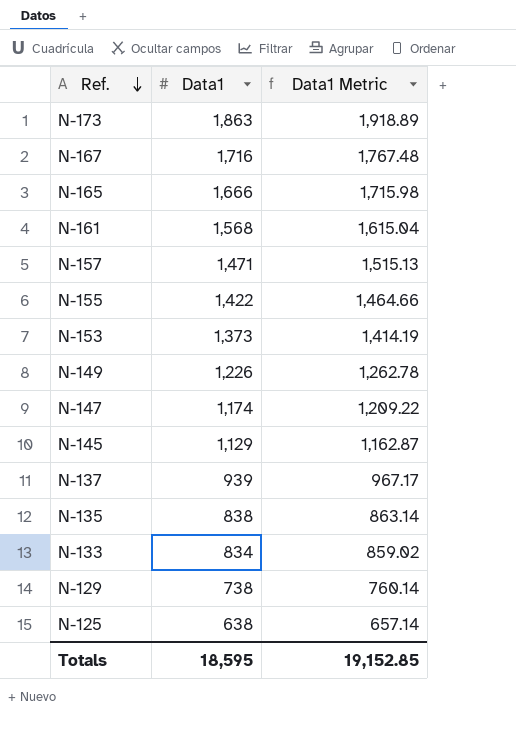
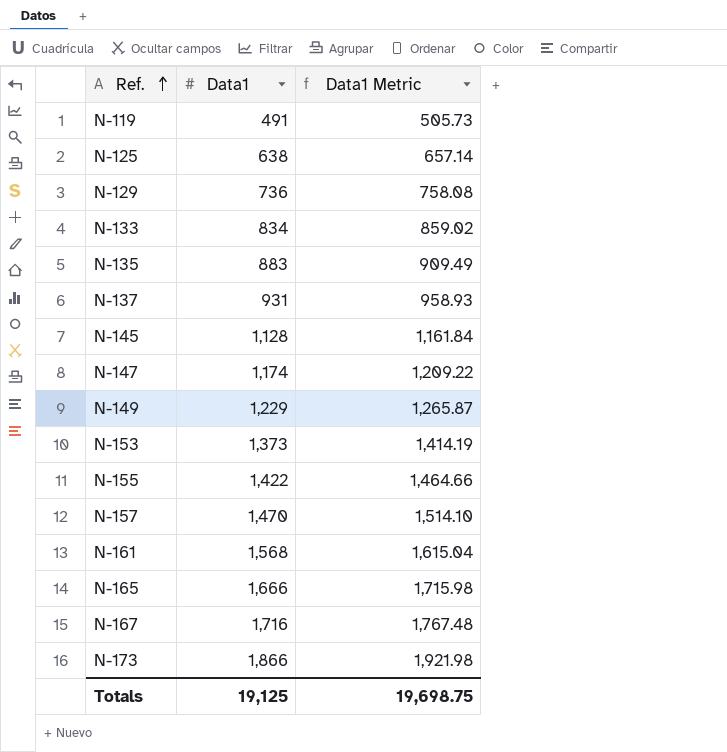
row order: Ref. descending -> Ref. ascending
row N-119: none -> 491 | 505.73
N-129 | Data1: 738 -> 736
N-129 | Data1 Metric: 760.14 -> 758.08
N-135 | Data1: 838 -> 883
N-135 | Data1 Metric: 863.14 -> 909.49
N-137 | Data1: 939 -> 931
N-137 | Data1 Metric: 967.17 -> 958.93
N-145 | Data1: 1,129 -> 1,128
N-145 | Data1 Metric: 1,162.87 -> 1,161.84
N-149 | Data1: 1,226 -> 1,229
N-149 | Data1 Metric: 1,262.78 -> 1,265.87
N-157 | Data1: 1,471 -> 1,470
N-157 | Data1 Metric: 1,515.13 -> 1,514.10
N-173 | Data1: 1,863 -> 1,866
N-173 | Data1 Metric: 1,918.89 -> 1,921.98
Totals | Data1: 18,595 -> 19,125
Totals | Data1 Metric: 19,152.85 -> 19,698.75

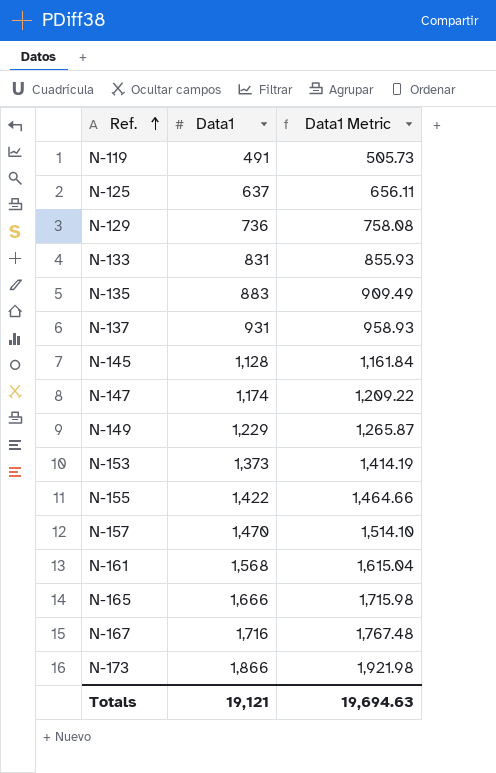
N-125 | Data1: 638 -> 637
N-125 | Data1 Metric: 657.14 -> 656.11
N-133 | Data1: 834 -> 831
N-133 | Data1 Metric: 859.02 -> 855.93
Totals | Data1: 19,125 -> 19,121
Totals | Data1 Metric: 19,698.75 -> 19,694.63

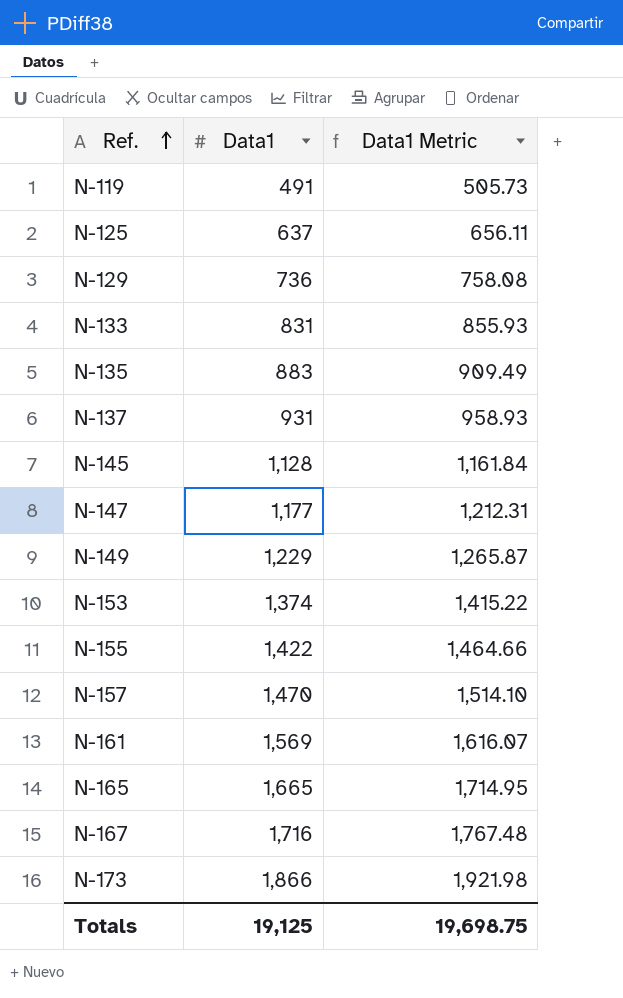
N-147 | Data1: 1,174 -> 1,177
N-147 | Data1 Metric: 1,209.22 -> 1,212.31
N-153 | Data1: 1,373 -> 1,374
N-153 | Data1 Metric: 1,414.19 -> 1,415.22
N-161 | Data1: 1,568 -> 1,569
N-161 | Data1 Metric: 1,615.04 -> 1,616.07
N-165 | Data1: 1,666 -> 1,665
N-165 | Data1 Metric: 1,715.98 -> 1,714.95
Totals | Data1: 19,121 -> 19,125
Totals | Data1 Metric: 19,694.63 -> 19,698.75

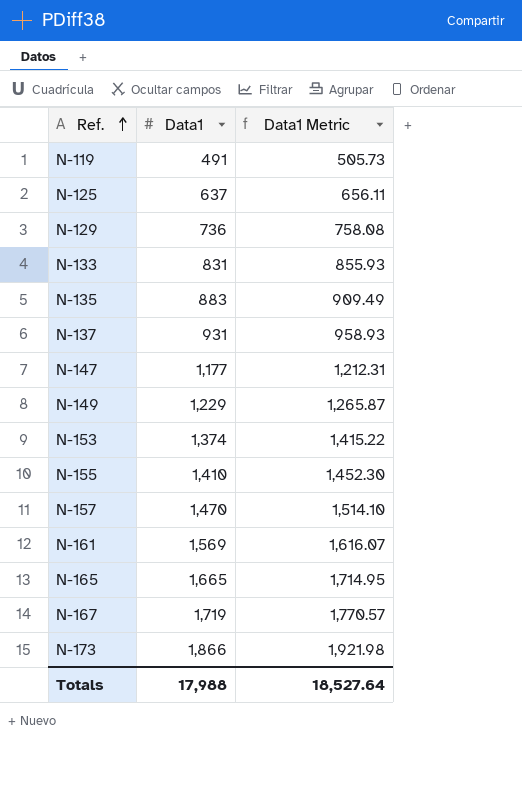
row N-145: 1,128 | 1,161.84 -> none
N-155 | Data1: 1,422 -> 1,410
N-155 | Data1 Metric: 1,464.66 -> 1,452.30
N-167 | Data1: 1,716 -> 1,719
N-167 | Data1 Metric: 1,767.48 -> 1,770.57
Totals | Data1: 19,125 -> 17,988
Totals | Data1 Metric: 19,698.75 -> 18,527.64

